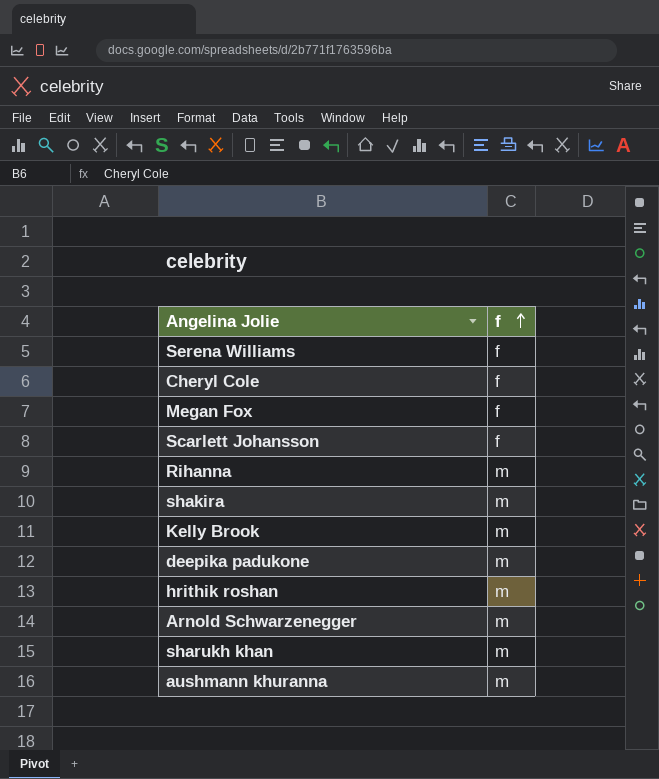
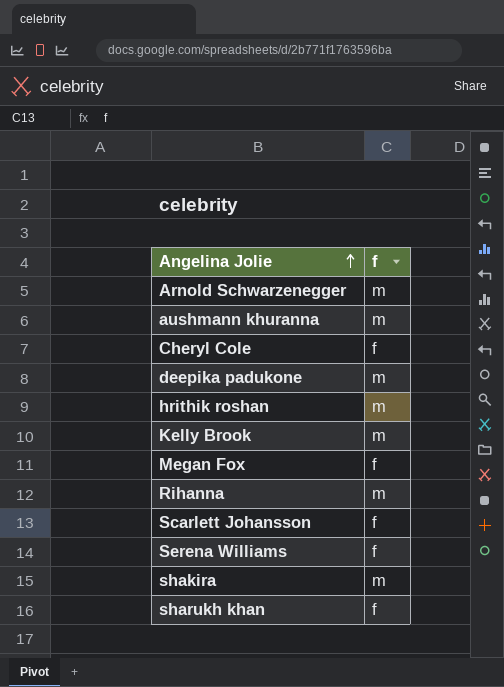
row order: f ascending -> Angelina Jolie ascending
sharukh khan | f: m -> f

